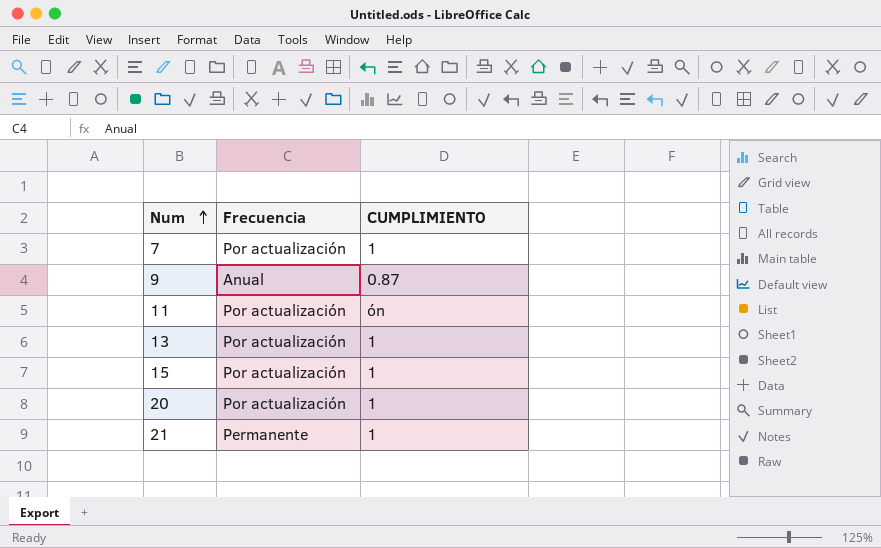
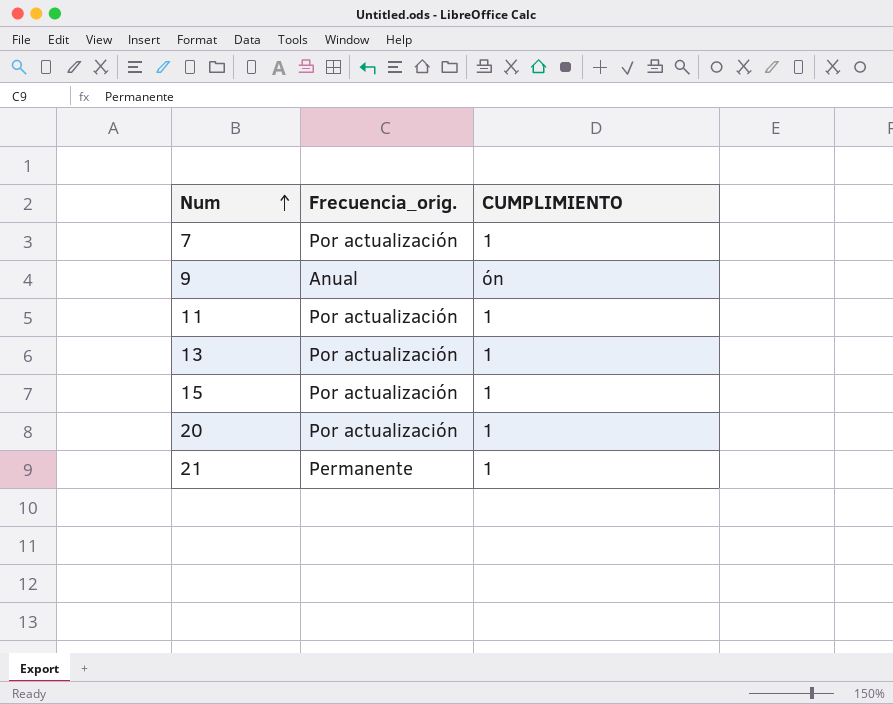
column name: Frecuencia -> Frecuencia_orig.
9 | CUMPLIMIENTO: 0.87 -> ón
11 | CUMPLIMIENTO: ón -> 1

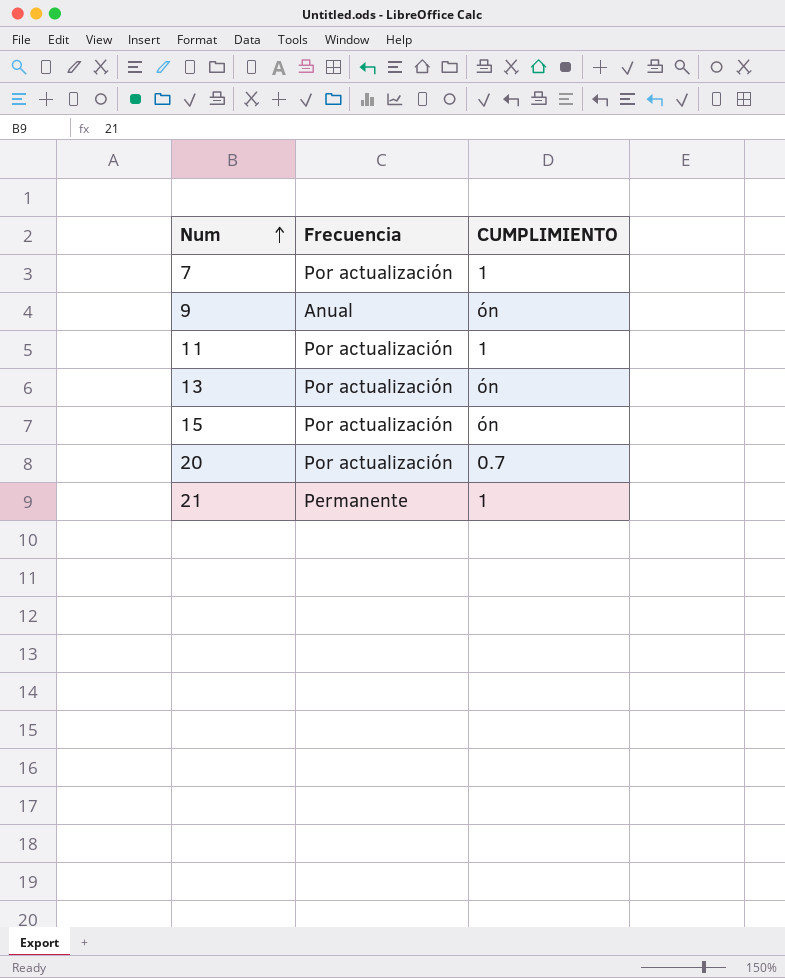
column name: Frecuencia_orig. -> Frecuencia
13 | CUMPLIMIENTO: 1 -> ón
15 | CUMPLIMIENTO: 1 -> ón
20 | CUMPLIMIENTO: 1 -> 0.7

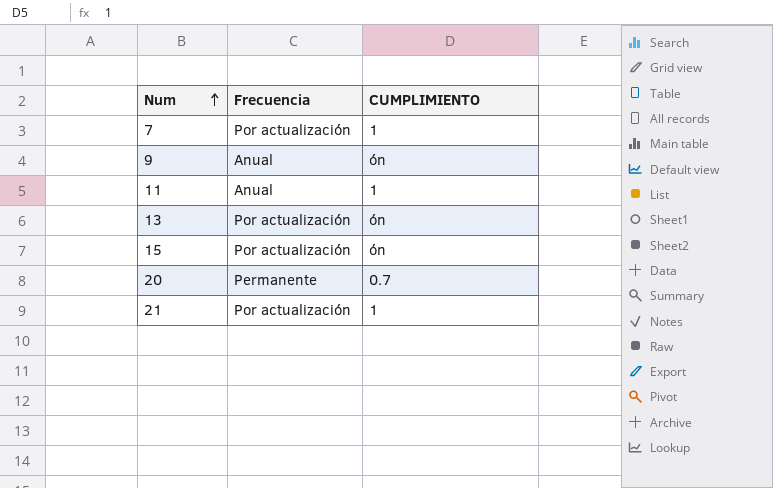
11 | Frecuencia: Por actualización -> Anual
20 | Frecuencia: Por actualización -> Permanente
21 | Frecuencia: Permanente -> Por actualización

